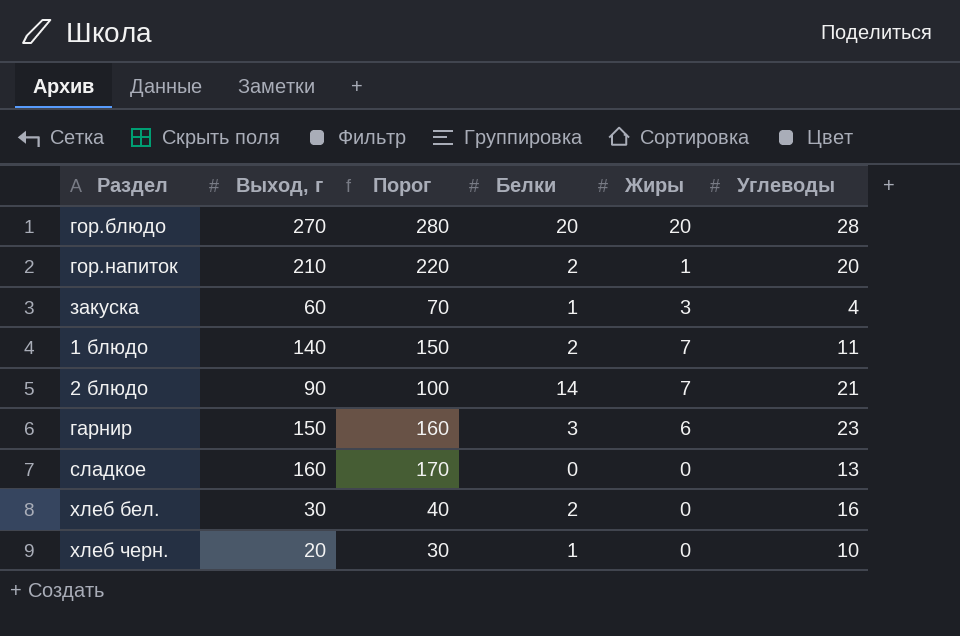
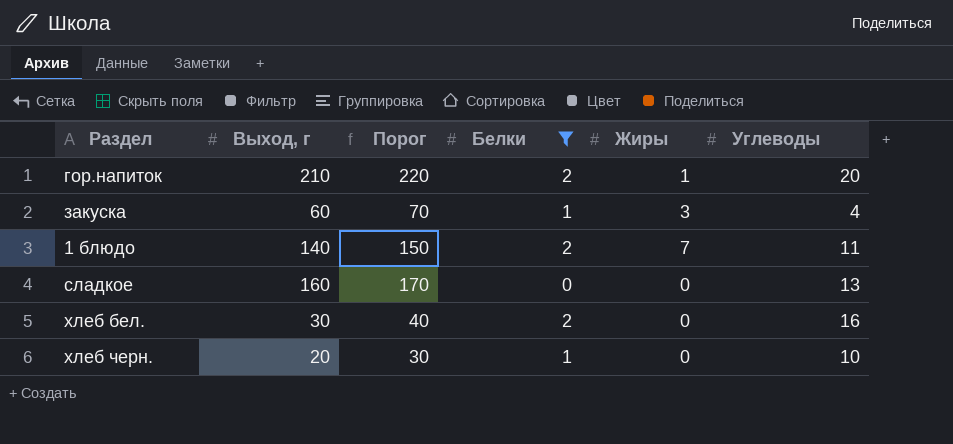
filter: none -> Белки <= 2

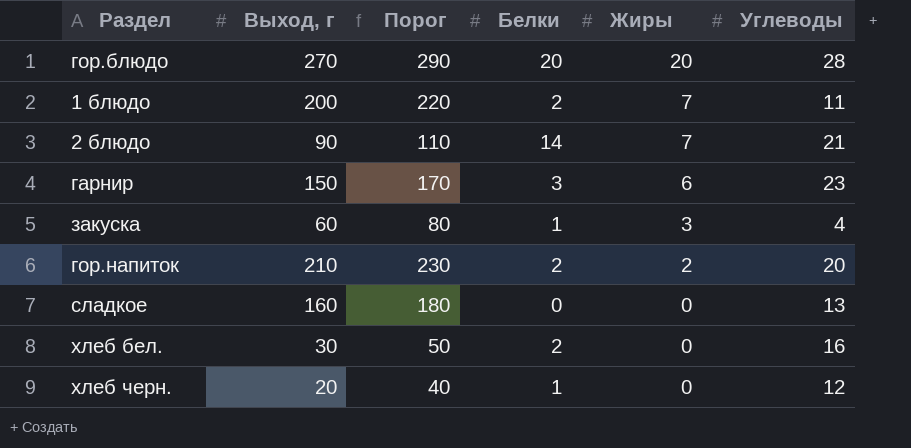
filter: Белки <= 2 -> none
row order: none -> Жиры descending
column Порог | formula: [Выход, г] + 10 -> [Выход, г] + 20
1 блюдо | Выход, г: 140 -> 200
гор.напиток | Жиры: 1 -> 2
хлеб черн. | Углеводы: 10 -> 12

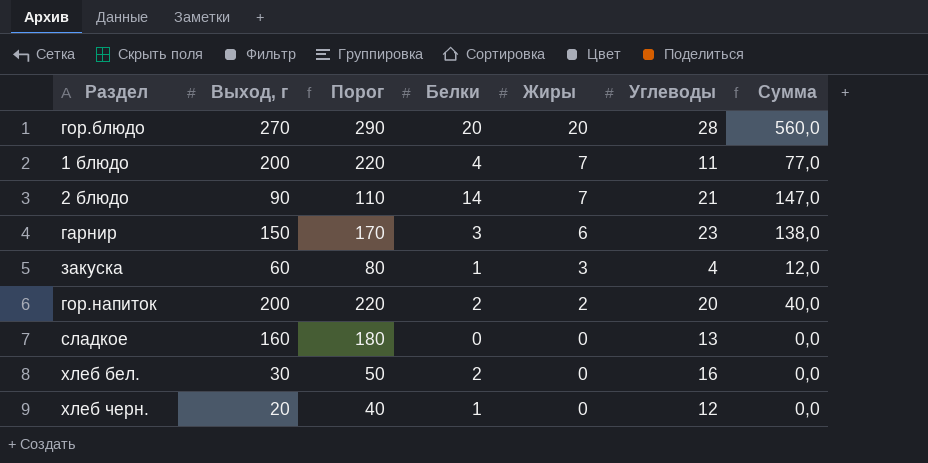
column Сумма | formula: none -> [Жиры] * [Углеводы]
1 блюдо | Белки: 2 -> 4
гор.напиток | Выход, г: 210 -> 200
гор.напиток | Порог: 230 -> 220

